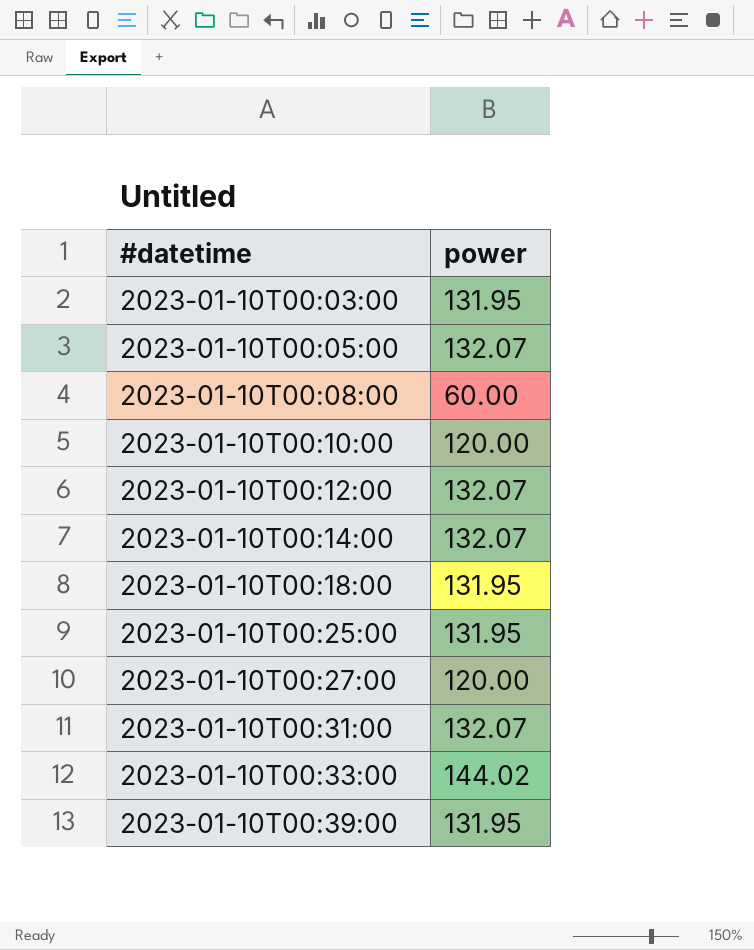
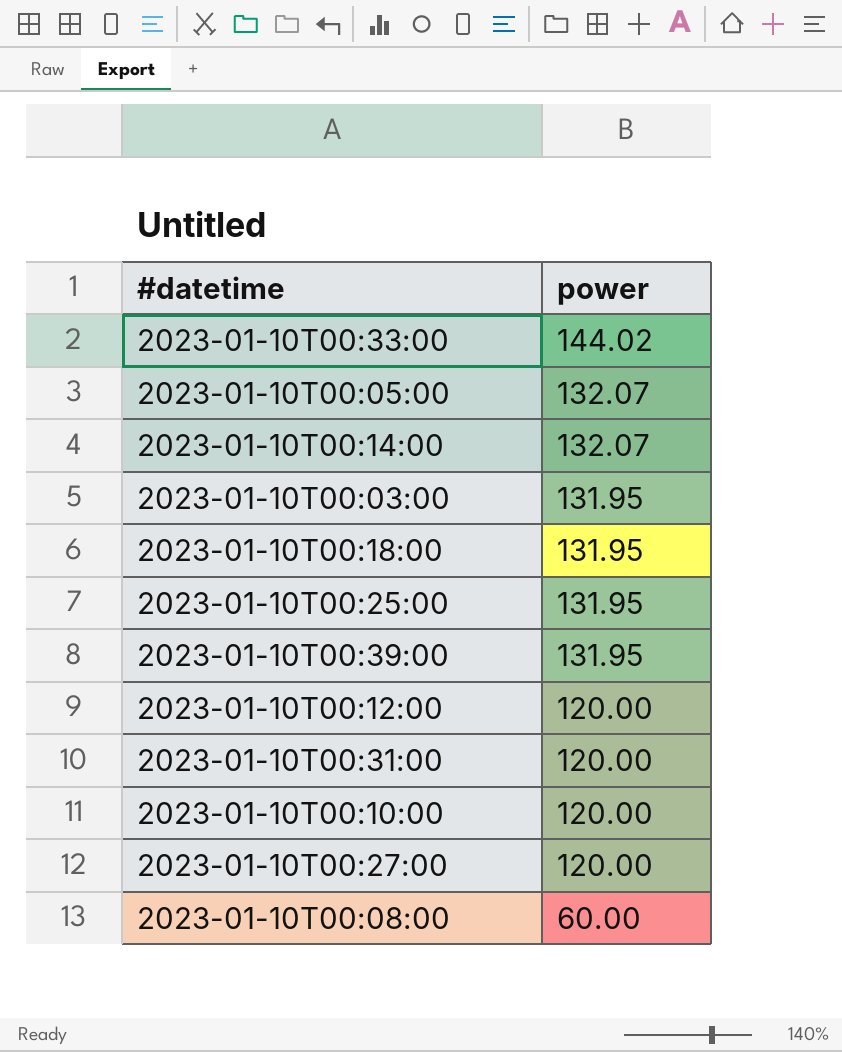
row order: #datetime ascending -> power descending
2023-01-10T00:12:00 | power: 132.07 -> 120.00
2023-01-10T00:31:00 | power: 132.07 -> 120.00

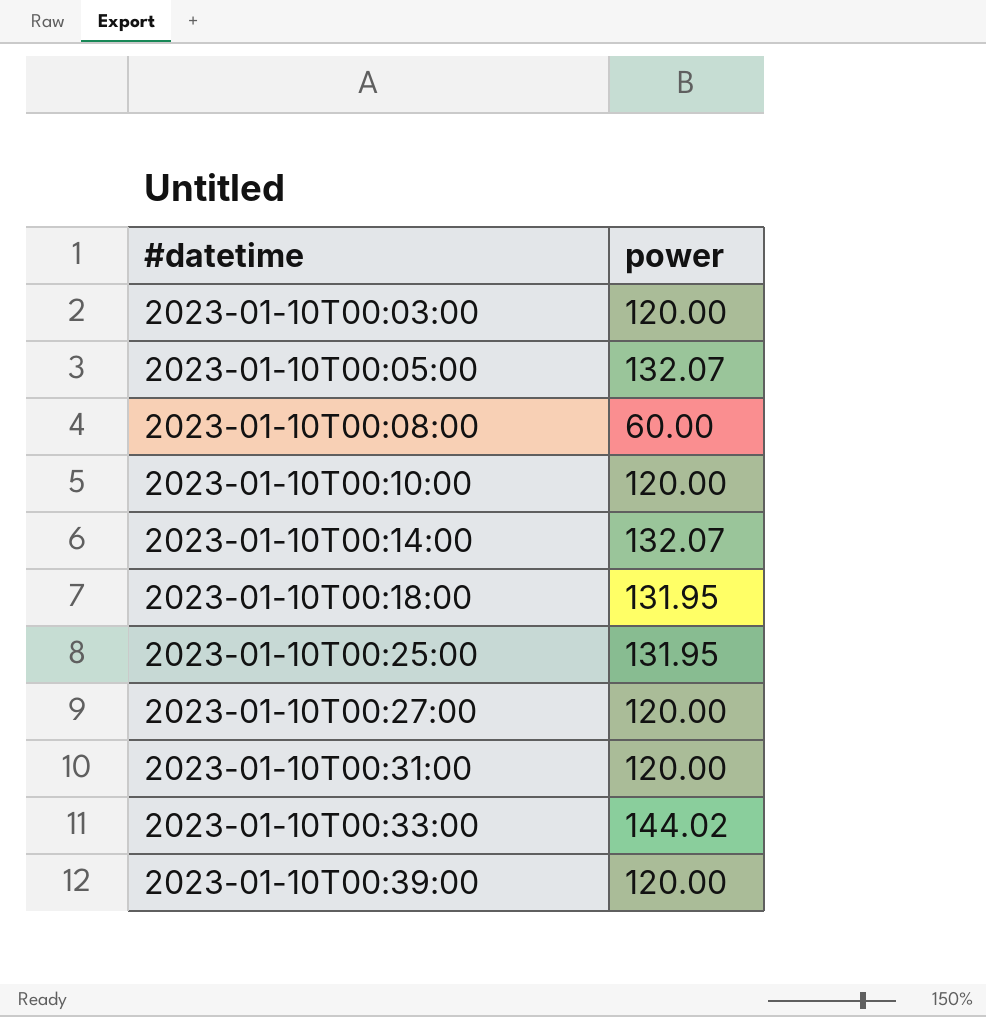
row order: power descending -> #datetime ascending
row 2023-01-10T00:12:00: 120.00 -> none
2023-01-10T00:03:00 | power: 131.95 -> 120.00
2023-01-10T00:39:00 | power: 131.95 -> 120.00

